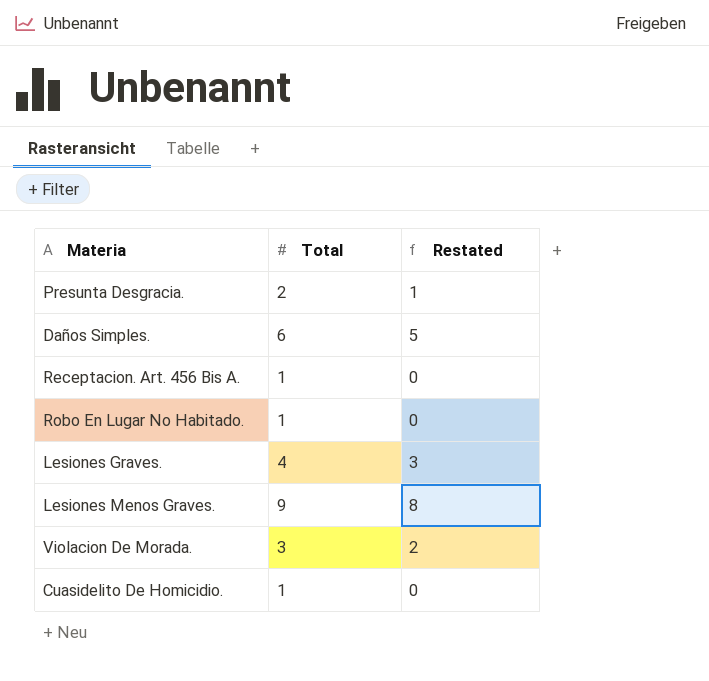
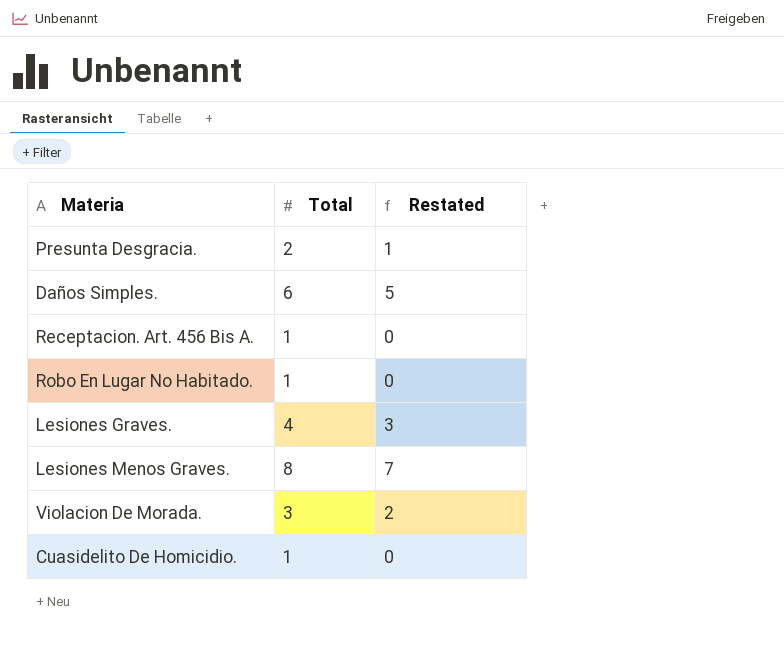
Lesiones Menos Graves. | Total: 9 -> 8
Lesiones Menos Graves. | Restated: 8 -> 7

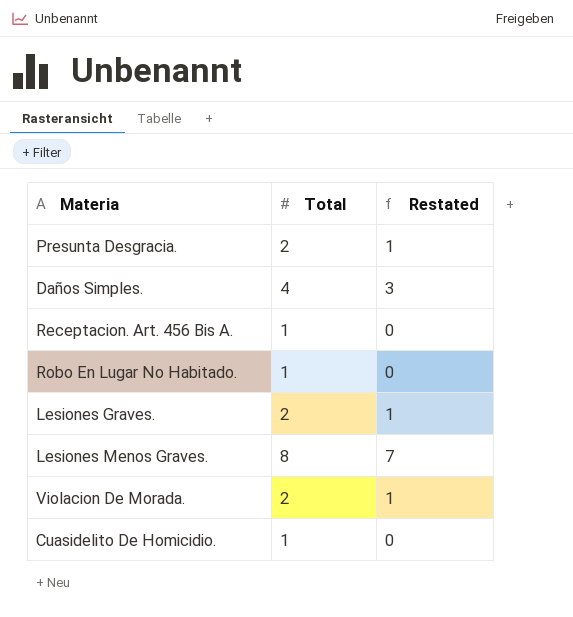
Daños Simples. | Total: 6 -> 4
Daños Simples. | Restated: 5 -> 3
Lesiones Graves. | Total: 4 -> 2
Lesiones Graves. | Restated: 3 -> 1
Violacion De Morada. | Total: 3 -> 2
Violacion De Morada. | Restated: 2 -> 1

